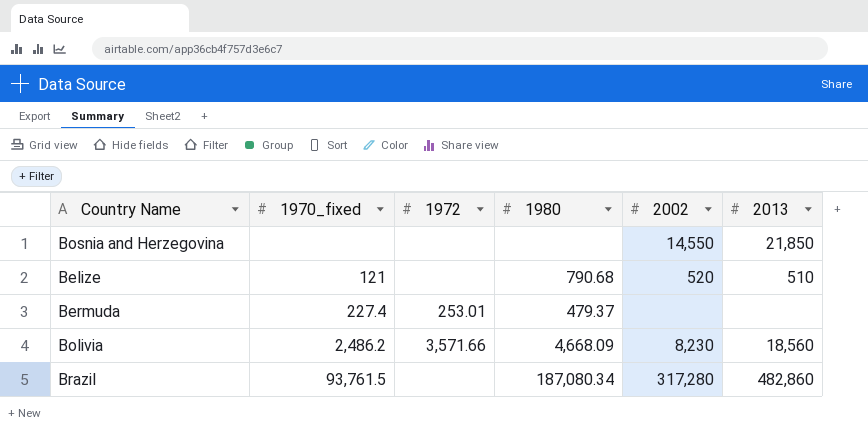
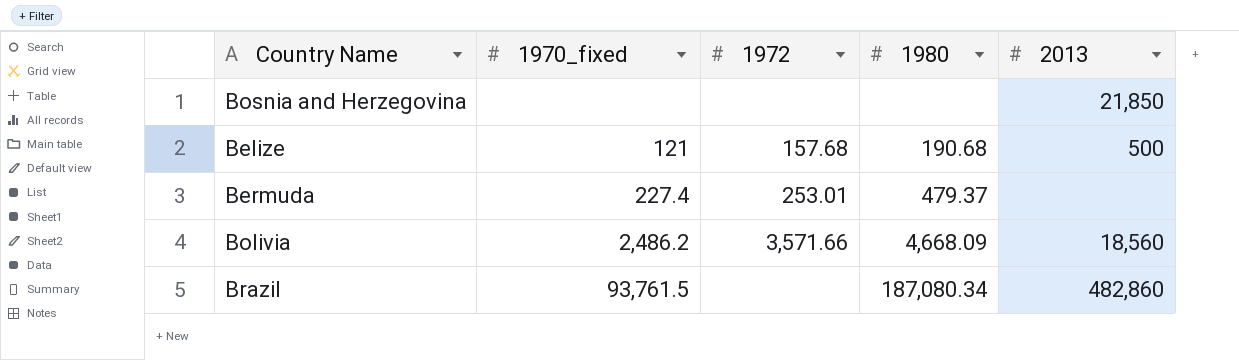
column 2002 | position: 5 -> none
Belize | 1972: none -> 157.68
Belize | 1980: 790.68 -> 190.68
Belize | 2013: 510 -> 500

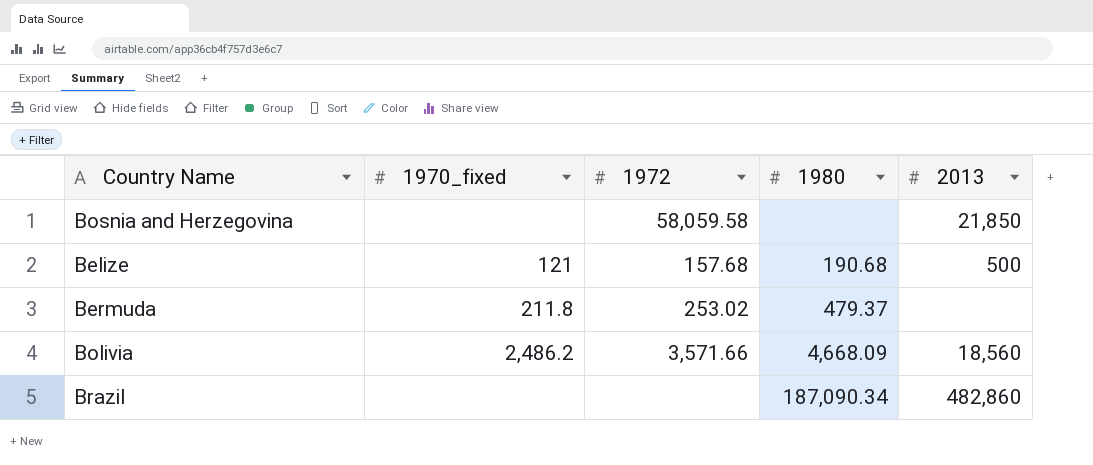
Bosnia and Herzegovina | 1972: none -> 58,059.58
Bermuda | 1970_fixed: 227.4 -> 211.8
Bermuda | 1972: 253.01 -> 253.02
Brazil | 1970_fixed: 93,761.5 -> none
Brazil | 1980: 187,080.34 -> 187,090.34

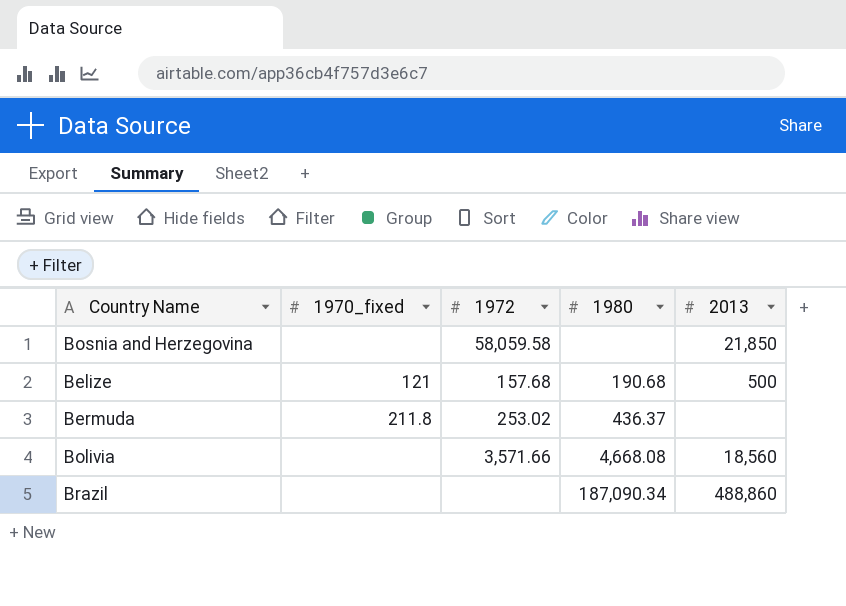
Bermuda | 1980: 479.37 -> 436.37
Bolivia | 1970_fixed: 2,486.2 -> none
Bolivia | 1980: 4,668.09 -> 4,668.08
Brazil | 2013: 482,860 -> 488,860

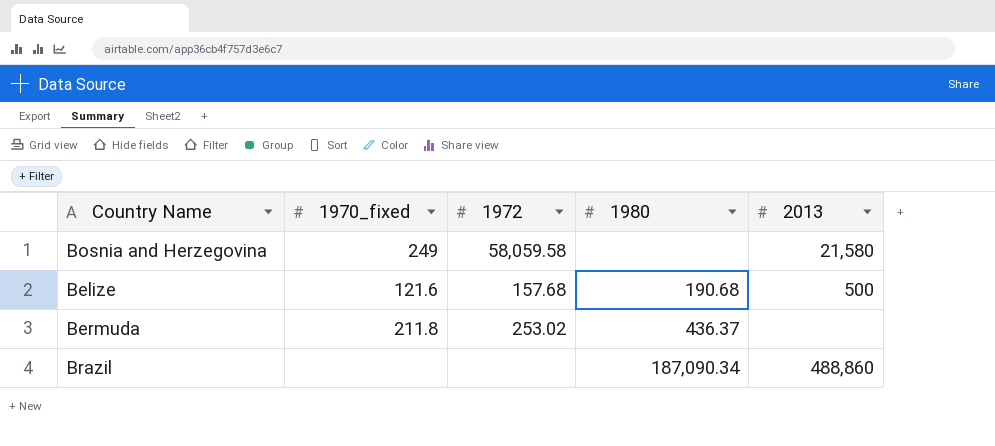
row Bolivia: none | 3,571.66 | 4,668.08 | 18,560 -> none
Bosnia and Herzegovina | 1970_fixed: none -> 249
Bosnia and Herzegovina | 2013: 21,850 -> 21,580
Belize | 1970_fixed: 121 -> 121.6

